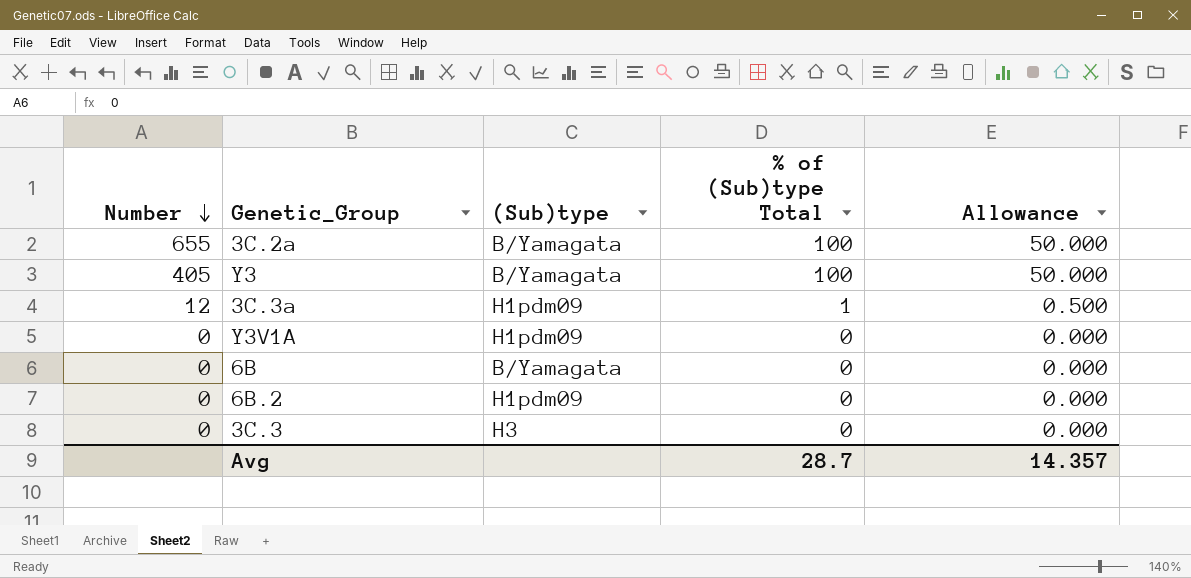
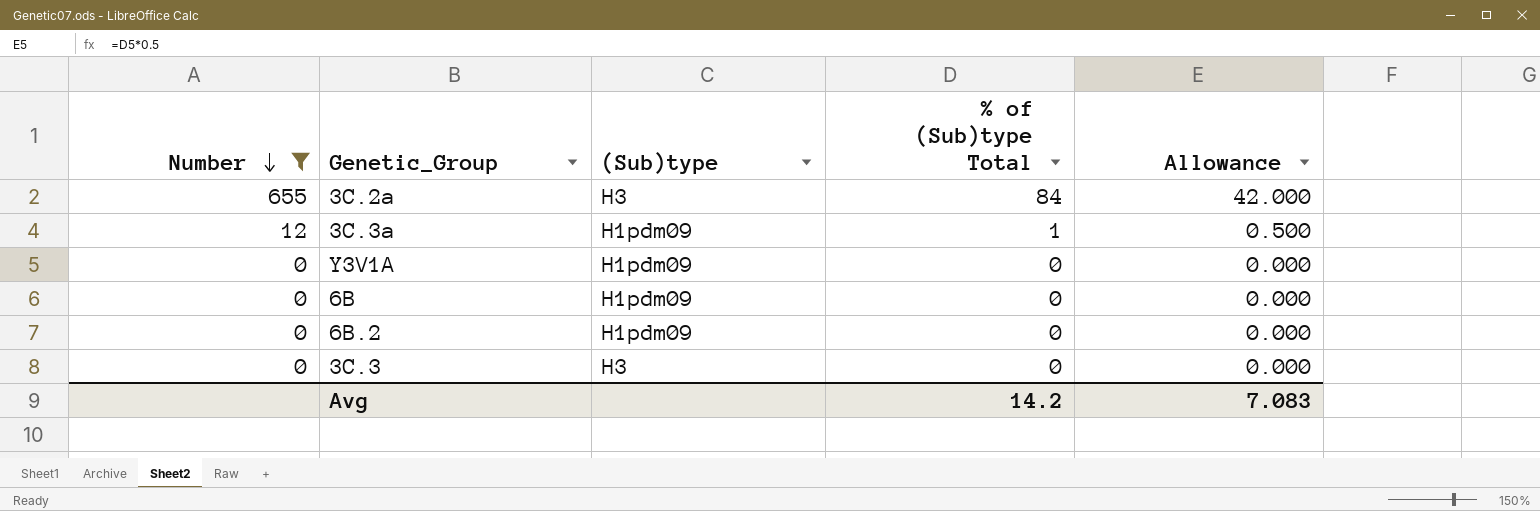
filter: none -> Number != 405
3C.2a | (Sub)type: B/Yamagata -> H3
3C.2a | % of (Sub)type Total: 100 -> 84
3C.2a | Allowance: 50.000 -> 42.000
6B | (Sub)type: B/Yamagata -> H1pdm09
Avg | % of (Sub)type Total: 28.7 -> 14.2
Avg | Allowance: 14.357 -> 7.083

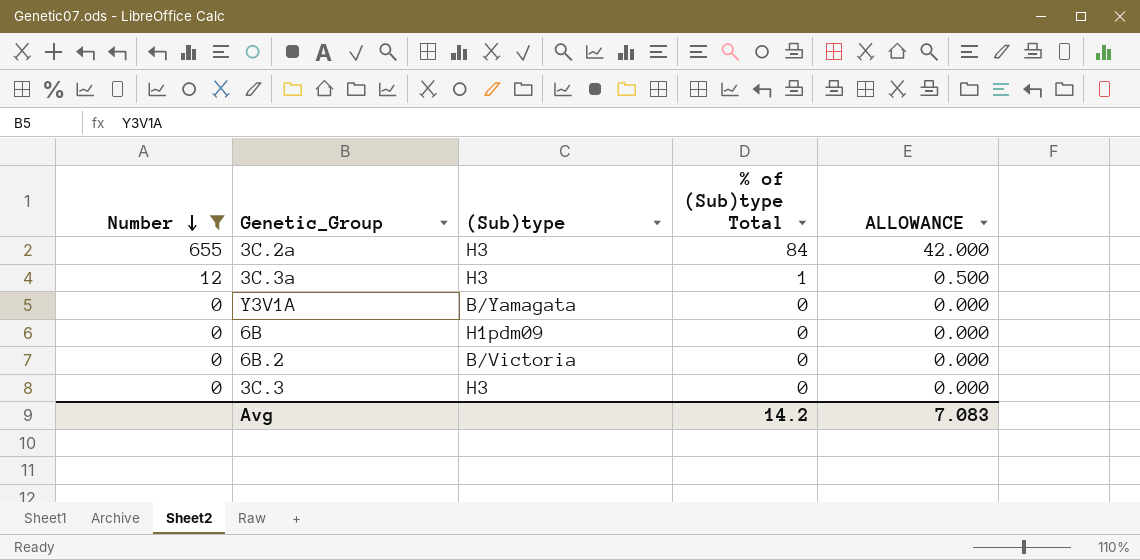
column name: Allowance -> ALLOWANCE
3C.3a | (Sub)type: H1pdm09 -> H3
Y3V1A | (Sub)type: H1pdm09 -> B/Yamagata
6B.2 | (Sub)type: H1pdm09 -> B/Victoria

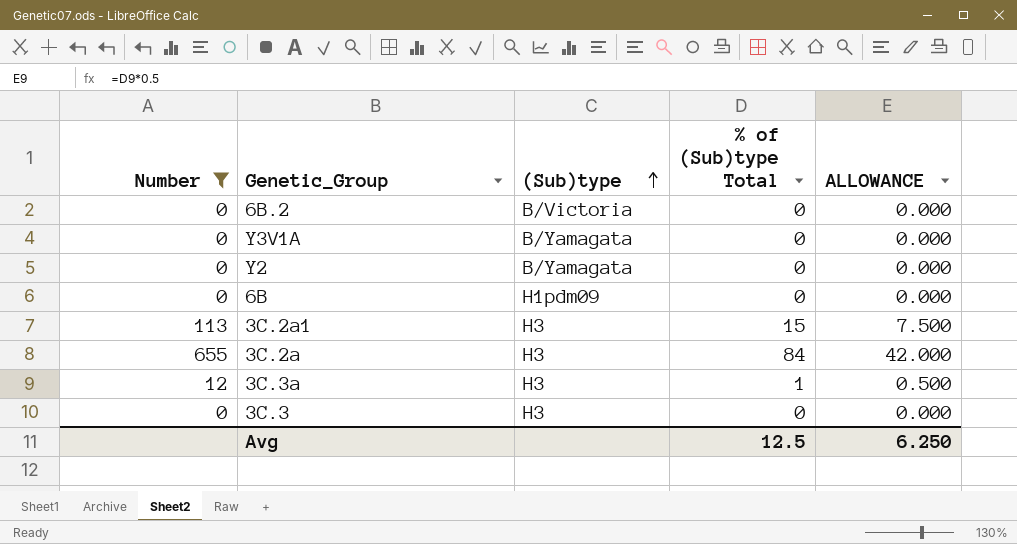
row order: Number descending -> (Sub)type ascending
row Y2: none -> 0 | B/Yamagata | 0 | 0.000
row 3C.2a1: none -> 113 | H3 | 15 | 7.500
Avg | % of (Sub)type Total: 14.2 -> 12.5
Avg | ALLOWANCE: 7.083 -> 6.250

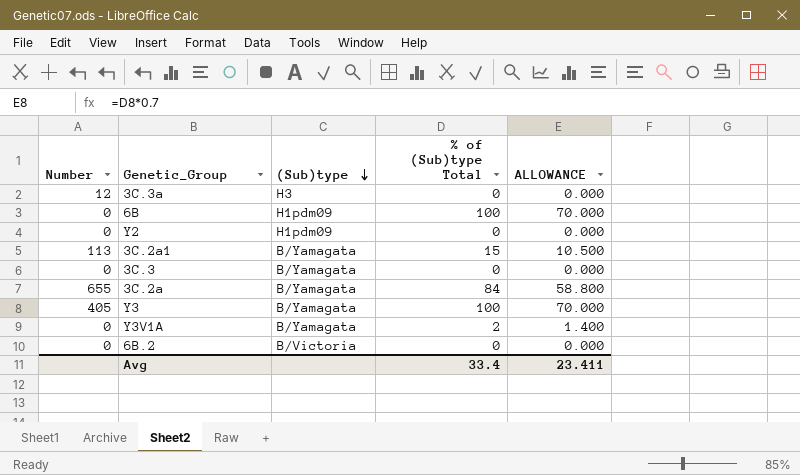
filter: Number != 405 -> none
row order: (Sub)type ascending -> (Sub)type descending
column ALLOWANCE | formula: [% of (Sub)type Total] * 0.5 -> [% of (Sub)type Total] * 0.7
3C.3a | % of (Sub)type Total: 1 -> 0
6B | % of (Sub)type Total: 0 -> 100
Y2 | (Sub)type: B/Yamagata -> H1pdm09
3C.2a1 | (Sub)type: H3 -> B/Yamagata
3C.3 | (Sub)type: H3 -> B/Yamagata
3C.2a | (Sub)type: H3 -> B/Yamagata
Y3V1A | % of (Sub)type Total: 0 -> 2
Avg | % of (Sub)type Total: 12.5 -> 33.4
Avg | ALLOWANCE: 6.250 -> 23.411

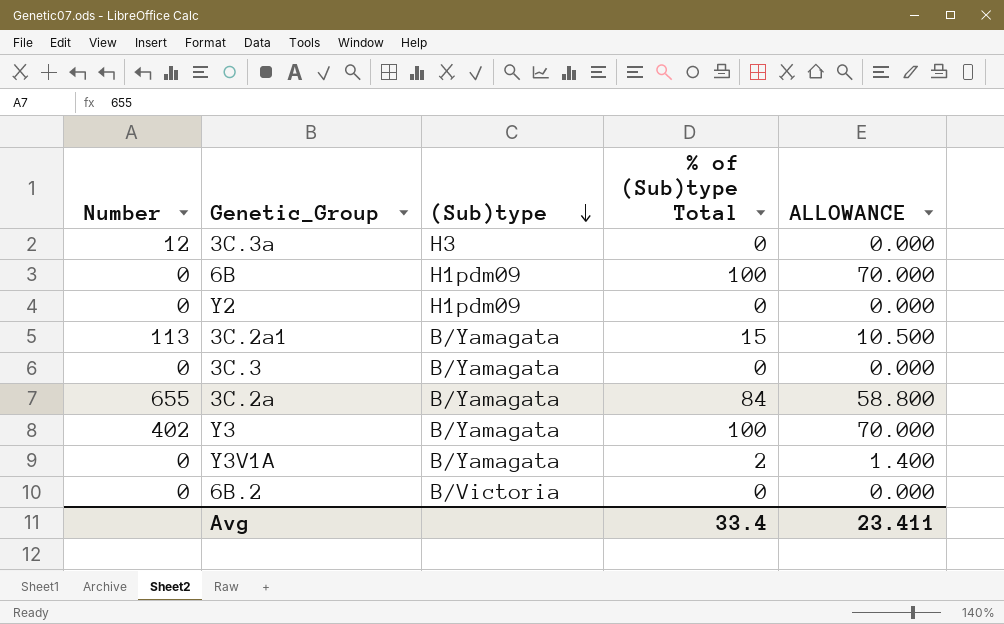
Y3 | Number: 405 -> 402

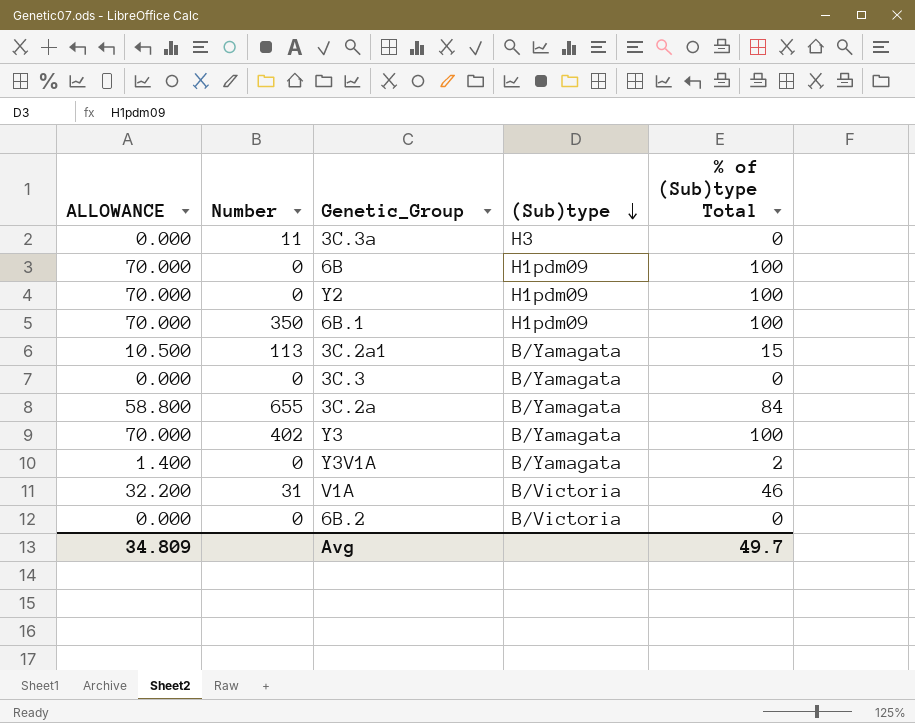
column ALLOWANCE | position: 5 -> 1
3C.3a | Number: 12 -> 11
Y2 | ALLOWANCE: 0.000 -> 70.000
Y2 | % of (Sub)type Total: 0 -> 100
row 6B.1: none -> 70.000 | 350 | H1pdm09 | 100
row V1A: none -> 32.200 | 31 | B/Victoria | 46
Avg | ALLOWANCE: 23.411 -> 34.809
Avg | % of (Sub)type Total: 33.4 -> 49.7

